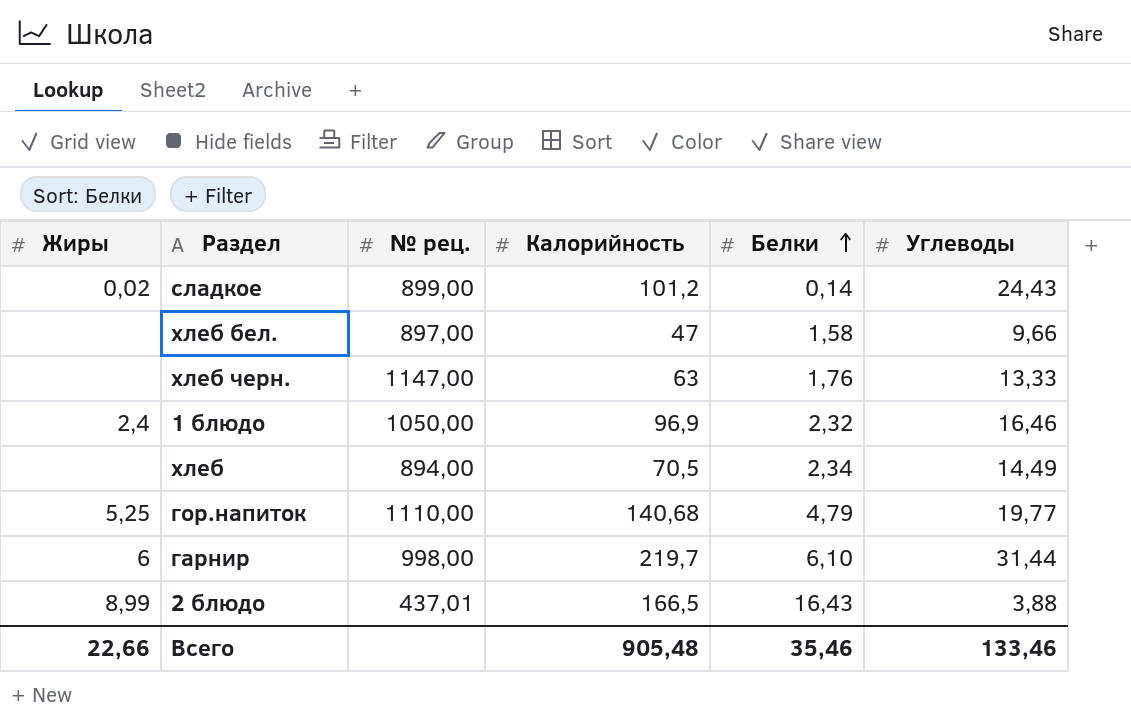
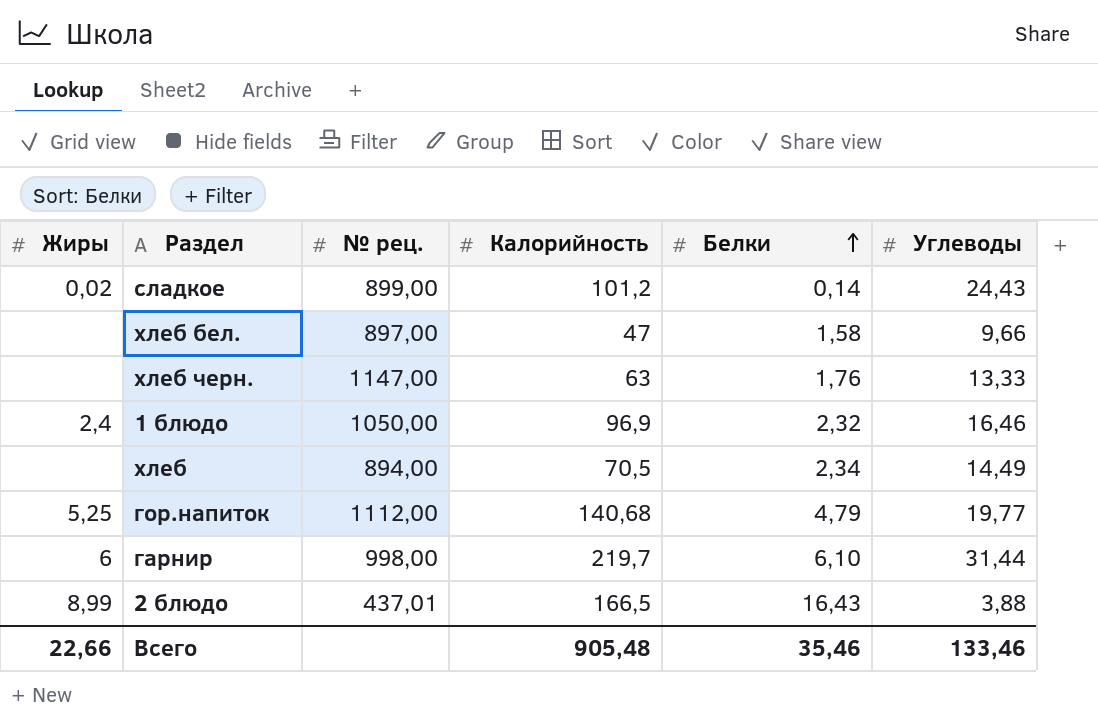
гор.напиток | № рец.: 1110,00 -> 1112,00

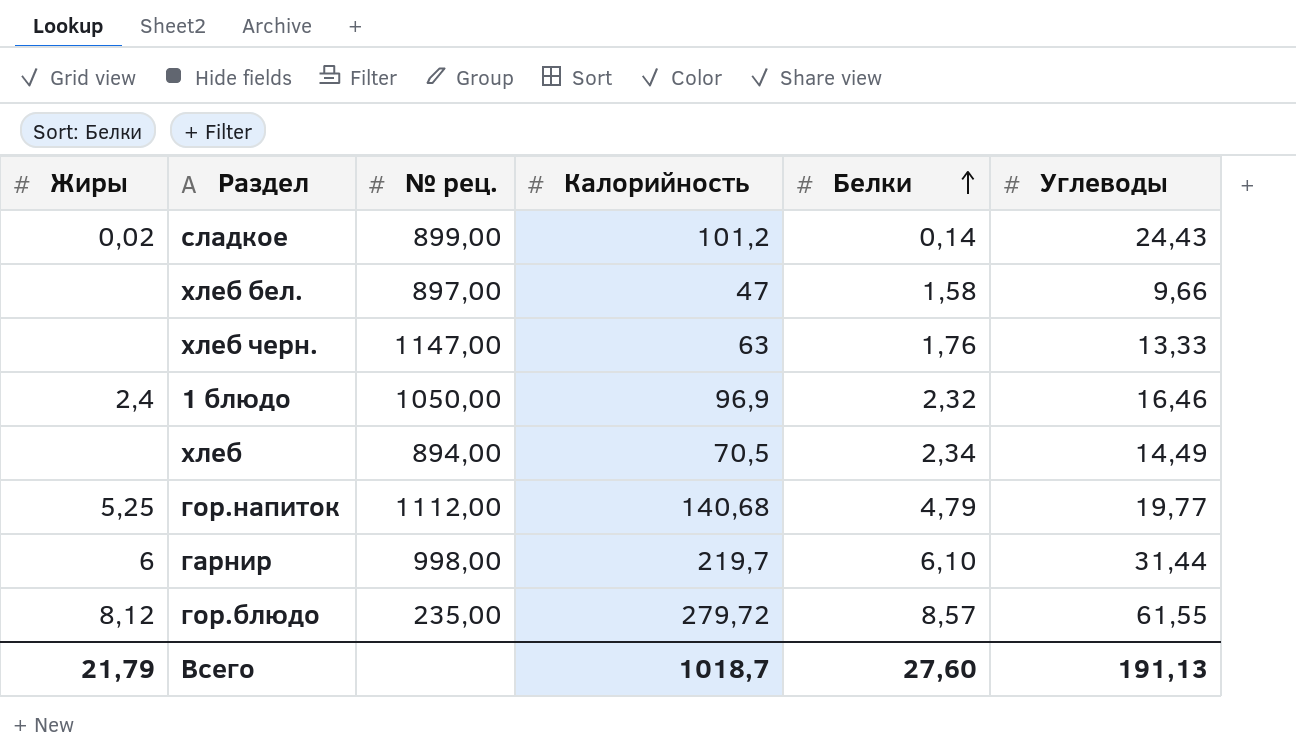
row 2 блюдо: 8,99 | 437,01 | 166,5 | 16,43 | 3,88 -> none
row гор.блюдо: none -> 8,12 | 235,00 | 279,72 | 8,57 | 61,55
Всего | Жиры: 22,66 -> 21,79
Всего | Калорийность: 905,48 -> 1018,7
Всего | Белки: 35,46 -> 27,60
Всего | Углеводы: 133,46 -> 191,13

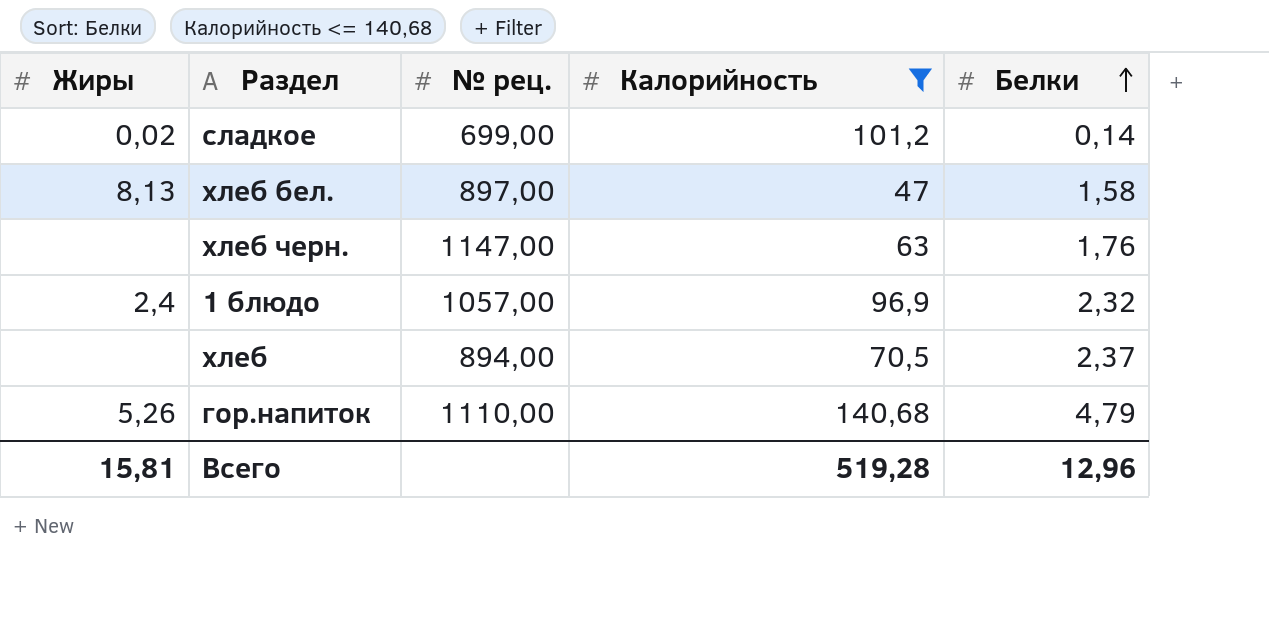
filter: none -> Калорийность <= 140,68
column Углеводы | position: 6 -> none
сладкое | № рец.: 899,00 -> 699,00
хлеб бел. | Жиры: none -> 8,13
1 блюдо | № рец.: 1050,00 -> 1057,00
хлеб | Белки: 2,34 -> 2,37
гор.напиток | Жиры: 5,25 -> 5,26
гор.напиток | № рец.: 1112,00 -> 1110,00
Всего | Жиры: 21,79 -> 15,81
Всего | Калорийность: 1018,7 -> 519,28
Всего | Белки: 27,60 -> 12,96

